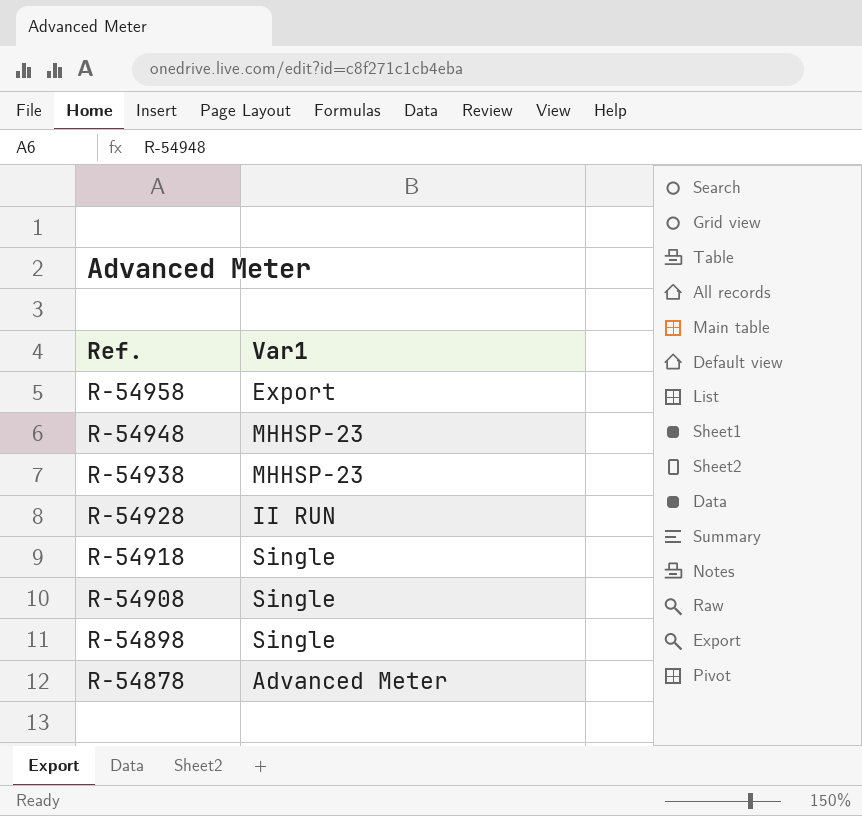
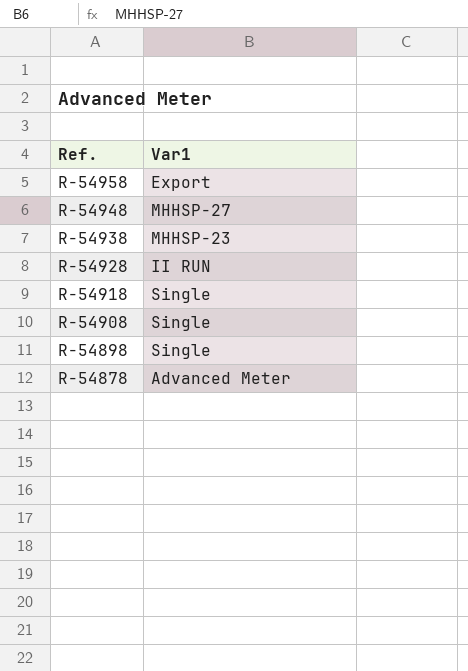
R-54948 | Var1: MHHSP-23 -> MHHSP-27

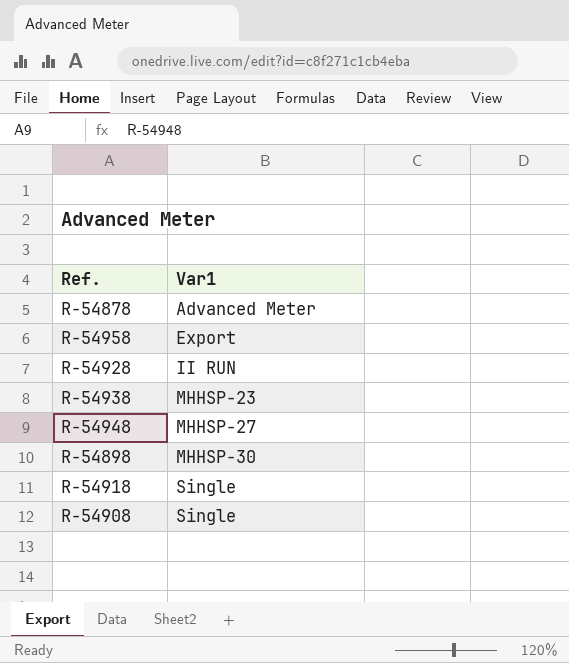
row order: Ref. descending -> Var1 ascending
R-54898 | Var1: Single -> MHHSP-30

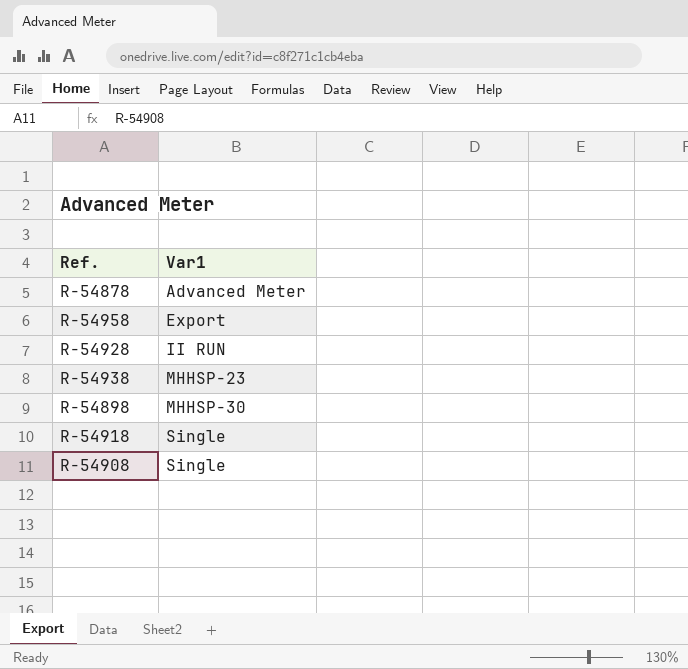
row R-54948: MHHSP-27 -> none

